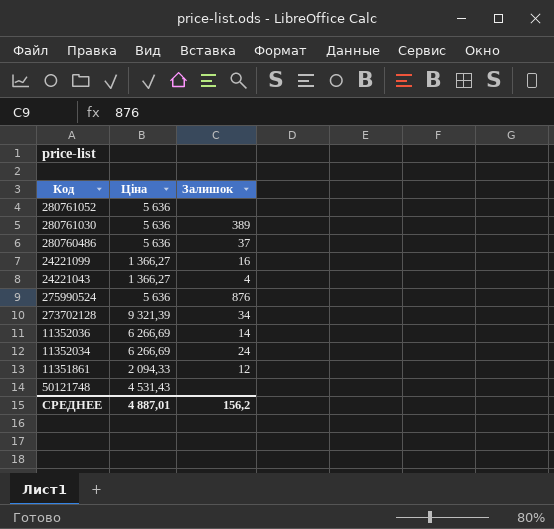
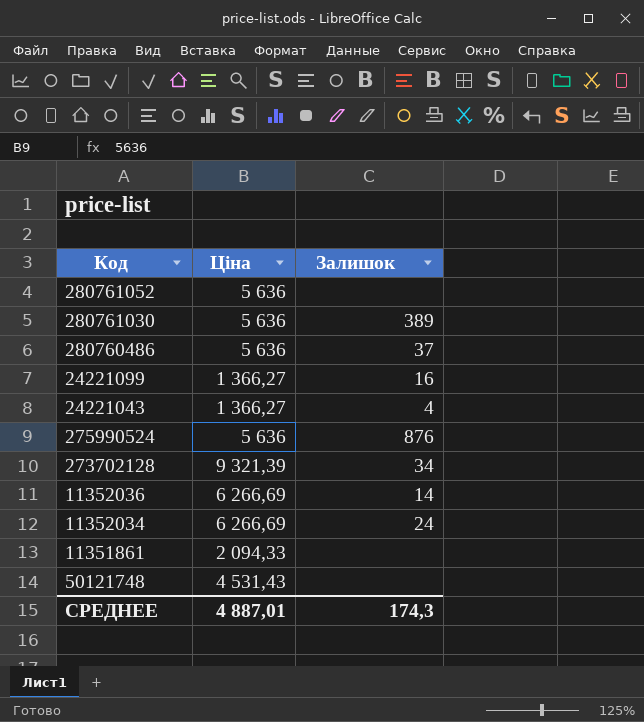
11351861 | Залишок: 12 -> none
СРЕДНЕЕ | Залишок: 156,2 -> 174,3

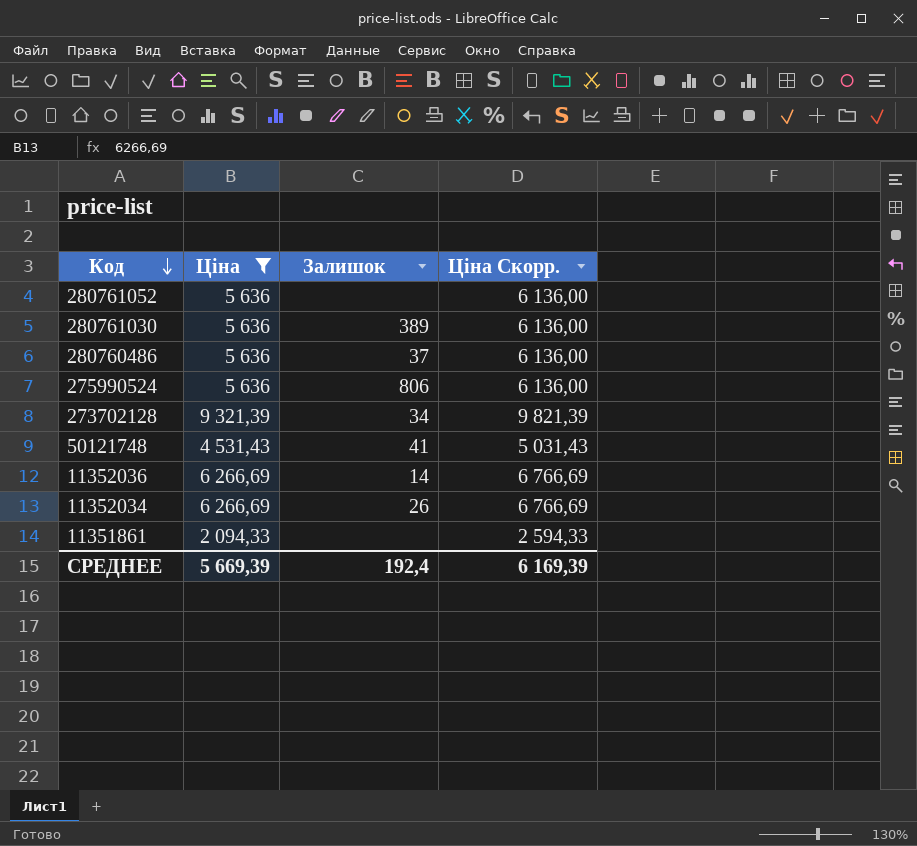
filter: none -> Ціна != 1 366,27
row order: none -> Код descending
column Ціна Скорр. | formula: none -> [Ціна] + 500
275990524 | Залишок: 876 -> 806
50121748 | Залишок: none -> 41
11352034 | Залишок: 24 -> 26
СРЕДНЕЕ | Ціна: 4 887,01 -> 5 669,39
СРЕДНЕЕ | Залишок: 174,3 -> 192,4

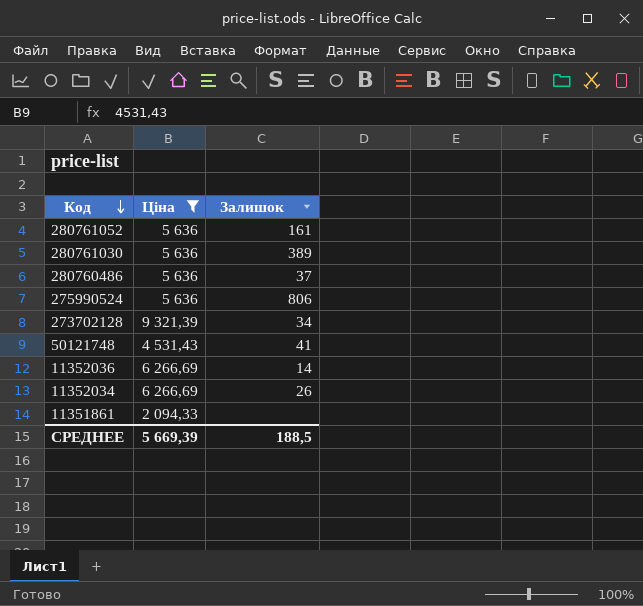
column Ціна Скорр. | formula: [Ціна] + 500 -> none
280761052 | Залишок: none -> 161
СРЕДНЕЕ | Залишок: 192,4 -> 188,5

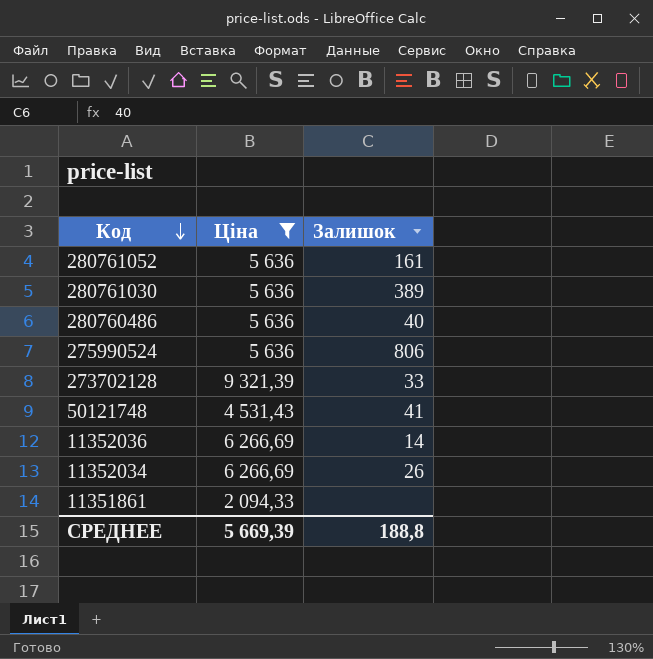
280760486 | Залишок: 37 -> 40
273702128 | Залишок: 34 -> 33
СРЕДНЕЕ | Залишок: 188,5 -> 188,8

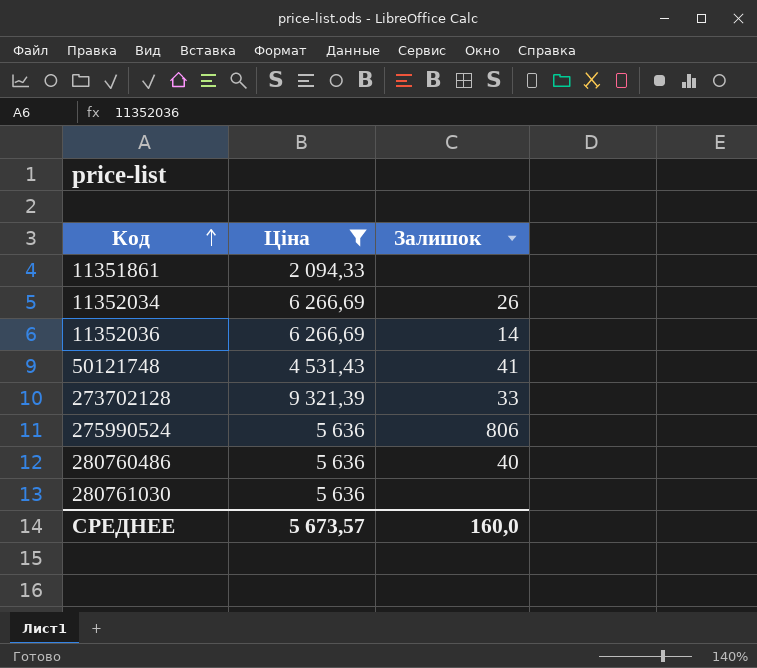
row order: Код descending -> Код ascending
row 280761052: 5 636 | 161 -> none
280761030 | Залишок: 389 -> none
СРЕДНЕЕ | Ціна: 5 669,39 -> 5 673,57
СРЕДНЕЕ | Залишок: 188,8 -> 160,0

